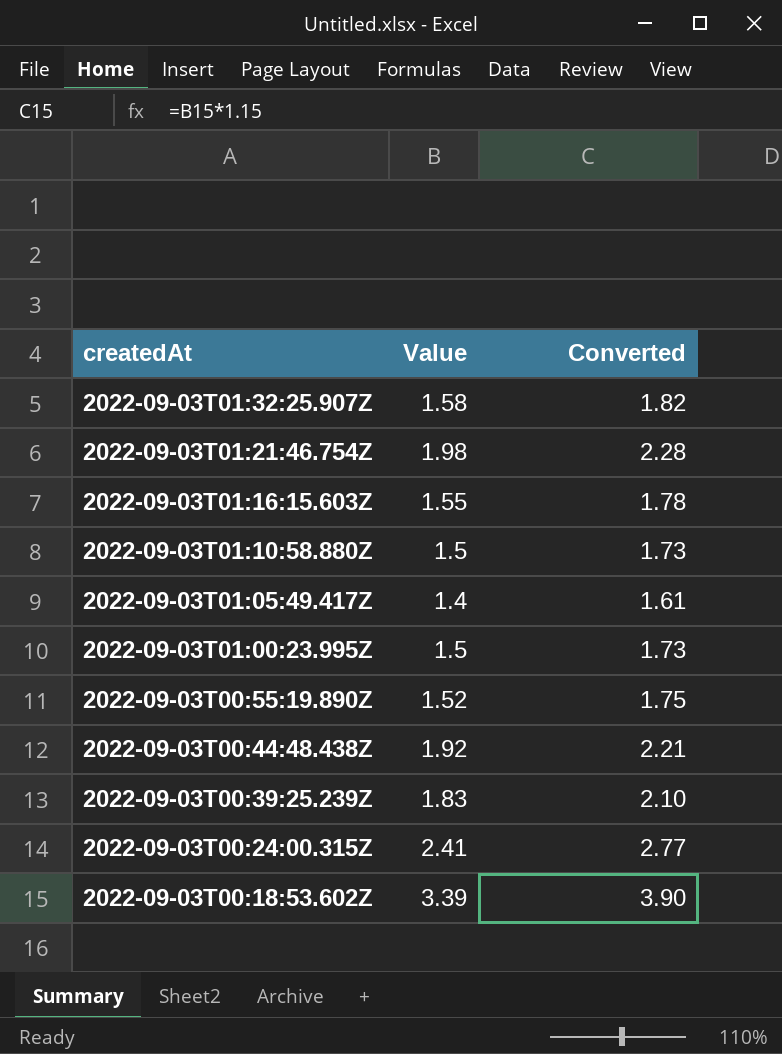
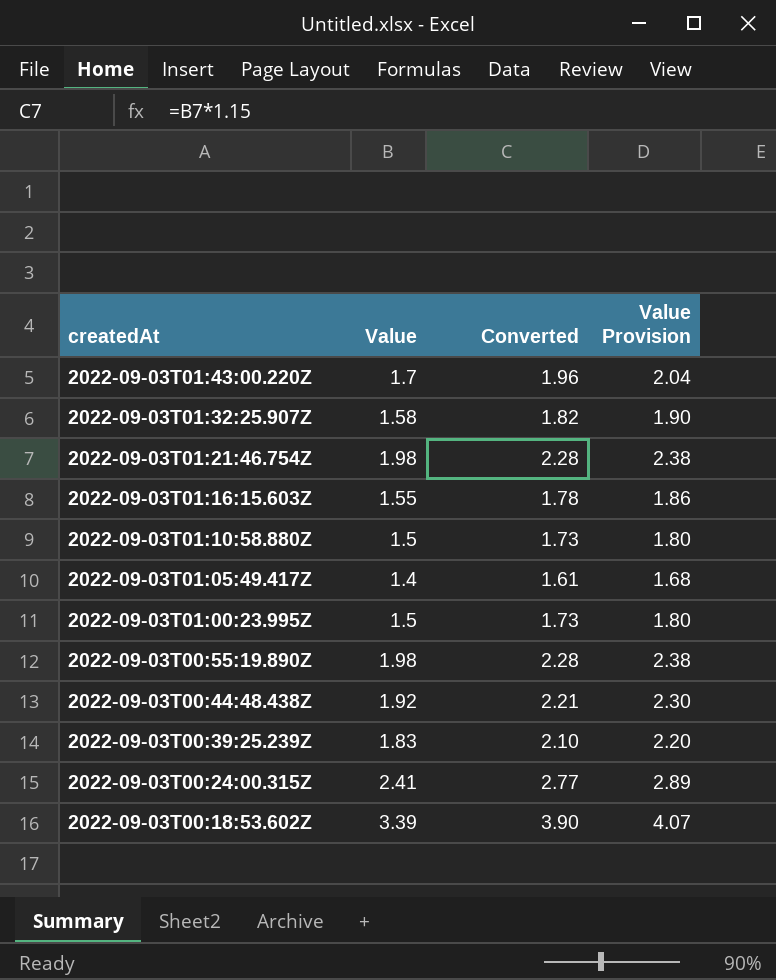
column Value Provision | formula: none -> [Value] * 1.2
row 2022-09-03T01:43:00.220Z: none -> 1.7 | 1.96 | 2.04
2022-09-03T00:55:19.890Z | Value: 1.52 -> 1.98
2022-09-03T00:55:19.890Z | Converted: 1.75 -> 2.28

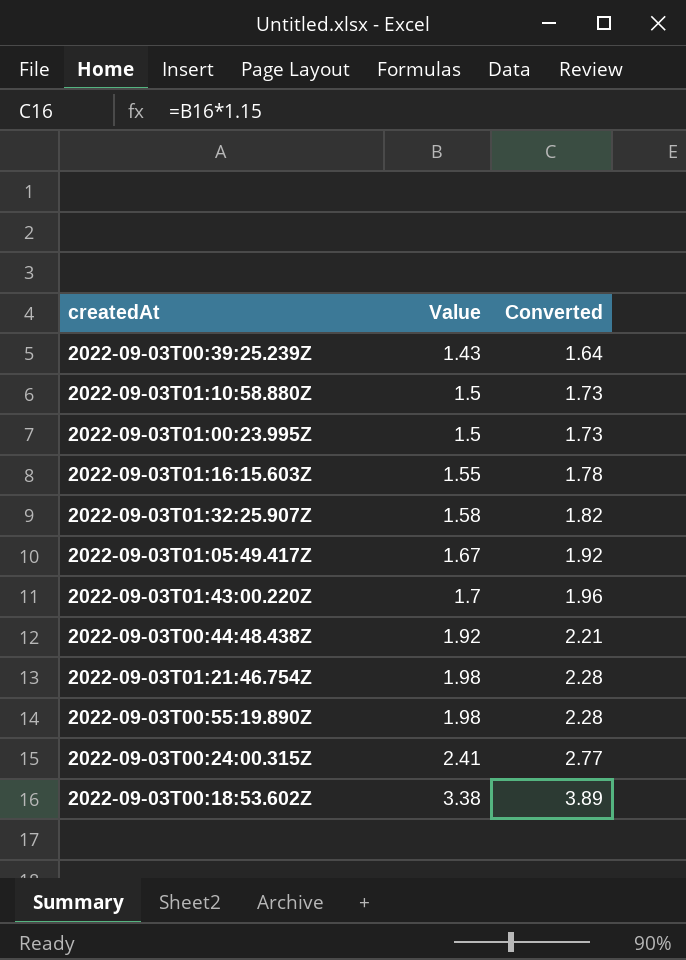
row order: createdAt descending -> Value ascending
column Value Provision | formula: [Value] * 1.2 -> none
2022-09-03T00:39:25.239Z | Value: 1.83 -> 1.43
2022-09-03T00:39:25.239Z | Converted: 2.10 -> 1.64
2022-09-03T01:05:49.417Z | Value: 1.4 -> 1.67
2022-09-03T01:05:49.417Z | Converted: 1.61 -> 1.92
2022-09-03T00:18:53.602Z | Value: 3.39 -> 3.38
2022-09-03T00:18:53.602Z | Converted: 3.90 -> 3.89

